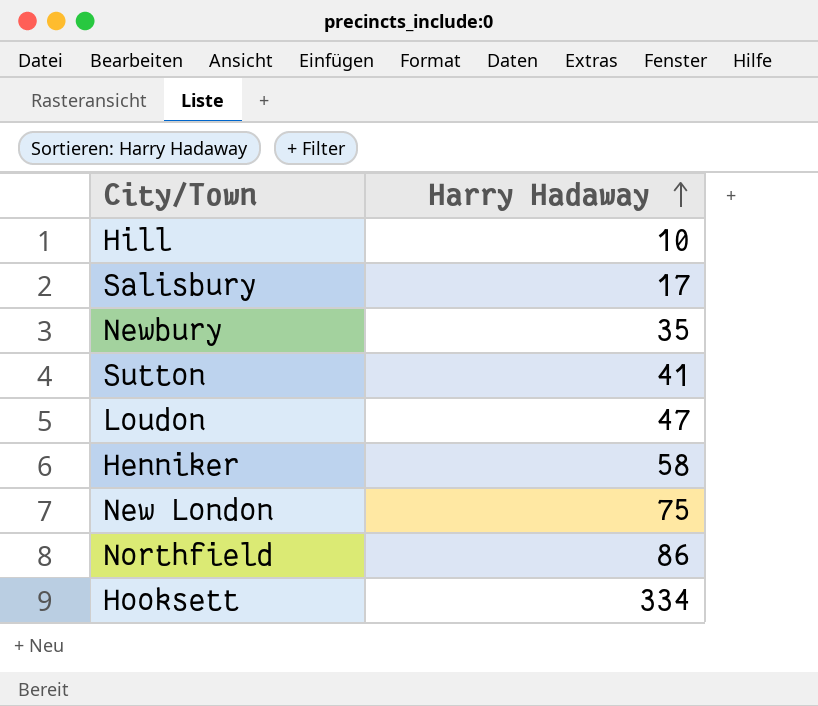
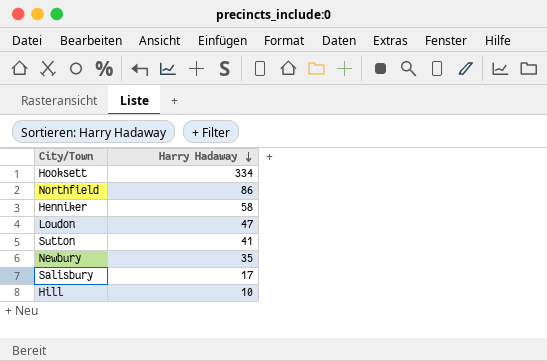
row order: Harry Hadaway ascending -> Harry Hadaway descending
row New London: 75 -> none

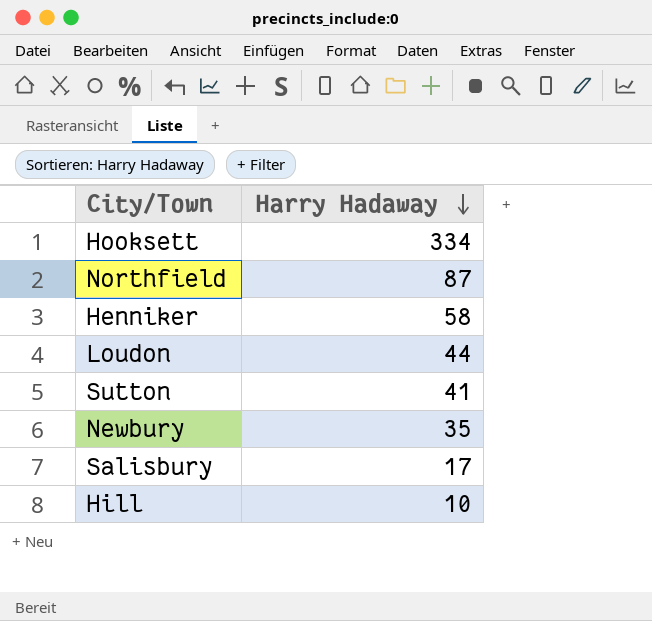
Northfield | Harry Hadaway: 86 -> 87
Loudon | Harry Hadaway: 47 -> 44

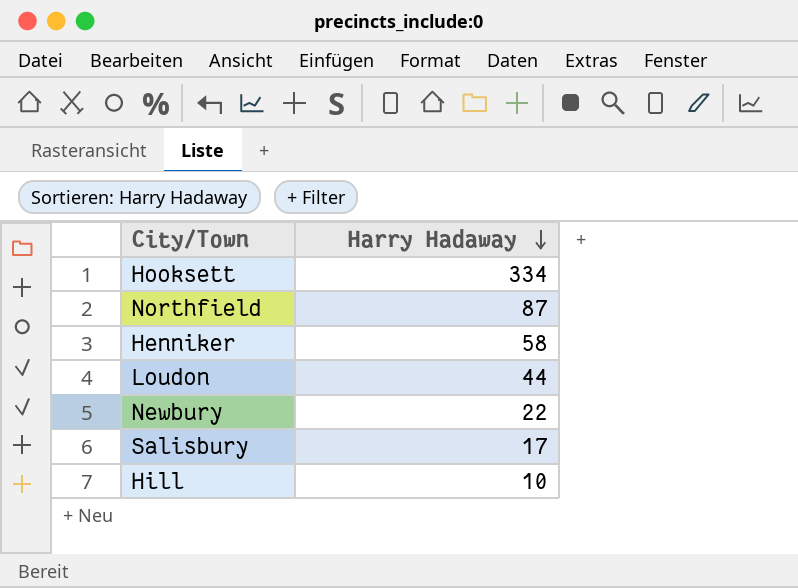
row Sutton: 41 -> none
Newbury | Harry Hadaway: 35 -> 22

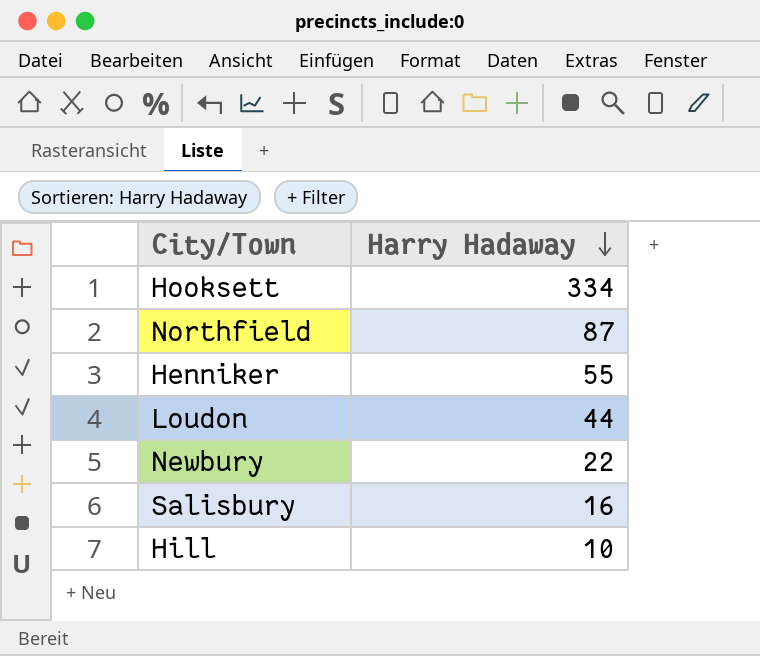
Henniker | Harry Hadaway: 58 -> 55
Salisbury | Harry Hadaway: 17 -> 16

